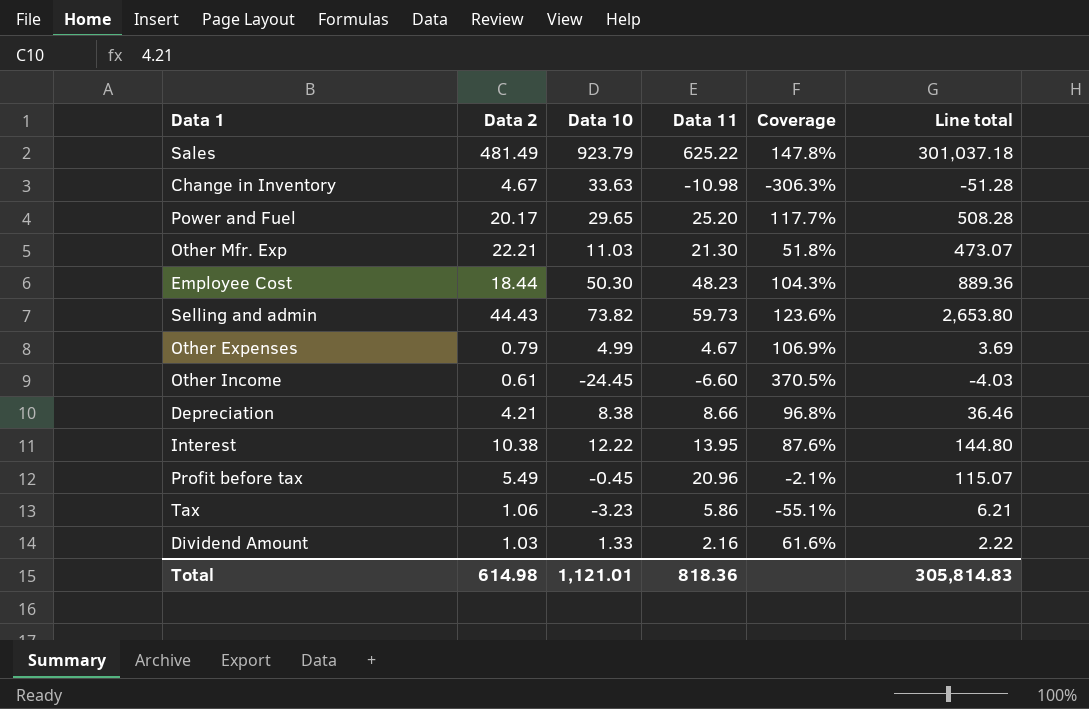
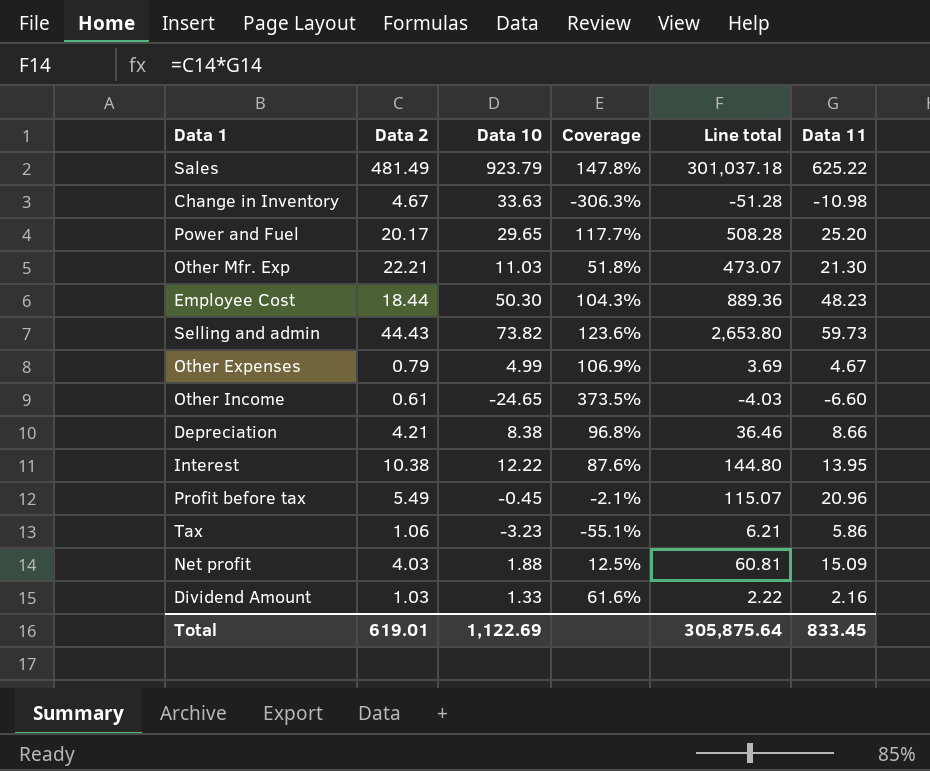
column Data 11 | position: 4 -> 6
Other Income | Data 10: -24.45 -> -24.65
Other Income | Coverage: 370.5% -> 373.5%
row Net profit: none -> 4.03 | 1.88 | 12.5% | 60.81 | 15.09
Total | Data 2: 614.98 -> 619.01
Total | Data 10: 1,121.01 -> 1,122.69
Total | Line total: 305,814.83 -> 305,875.64
Total | Data 11: 818.36 -> 833.45

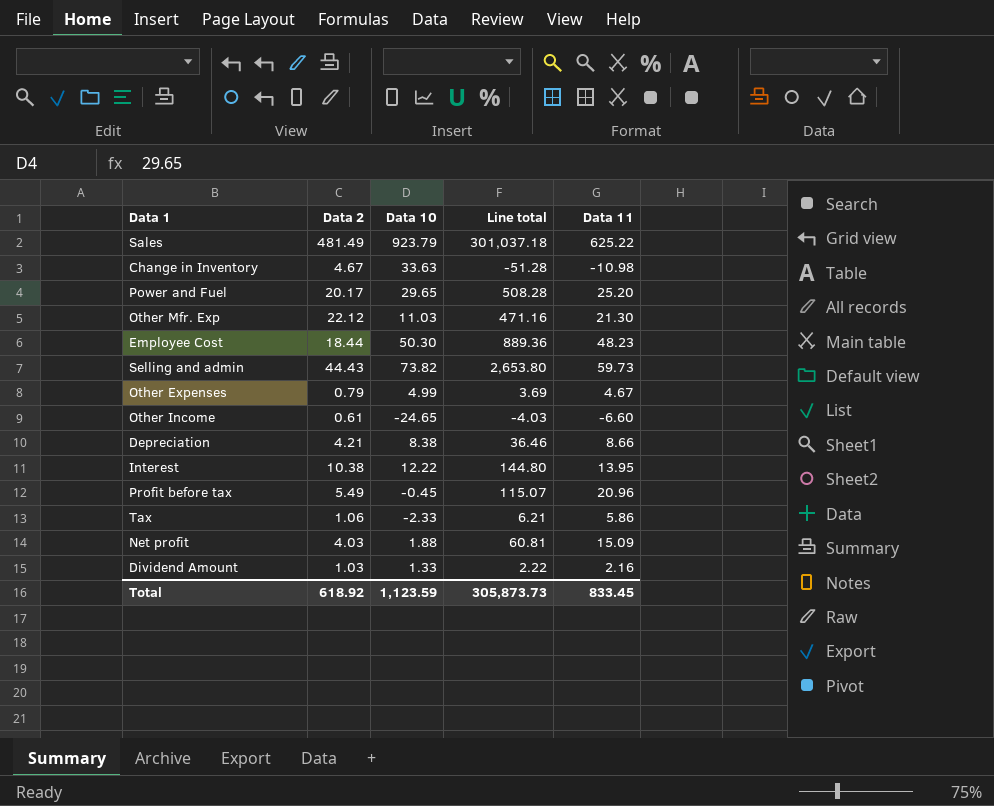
column Coverage | formula: [Data 10] / [Data 11] -> none
Other Mfr. Exp | Data 2: 22.21 -> 22.12
Other Mfr. Exp | Line total: 473.07 -> 471.16
Tax | Data 10: -3.23 -> -2.33
Total | Data 2: 619.01 -> 618.92
Total | Data 10: 1,122.69 -> 1,123.59
Total | Line total: 305,875.64 -> 305,873.73

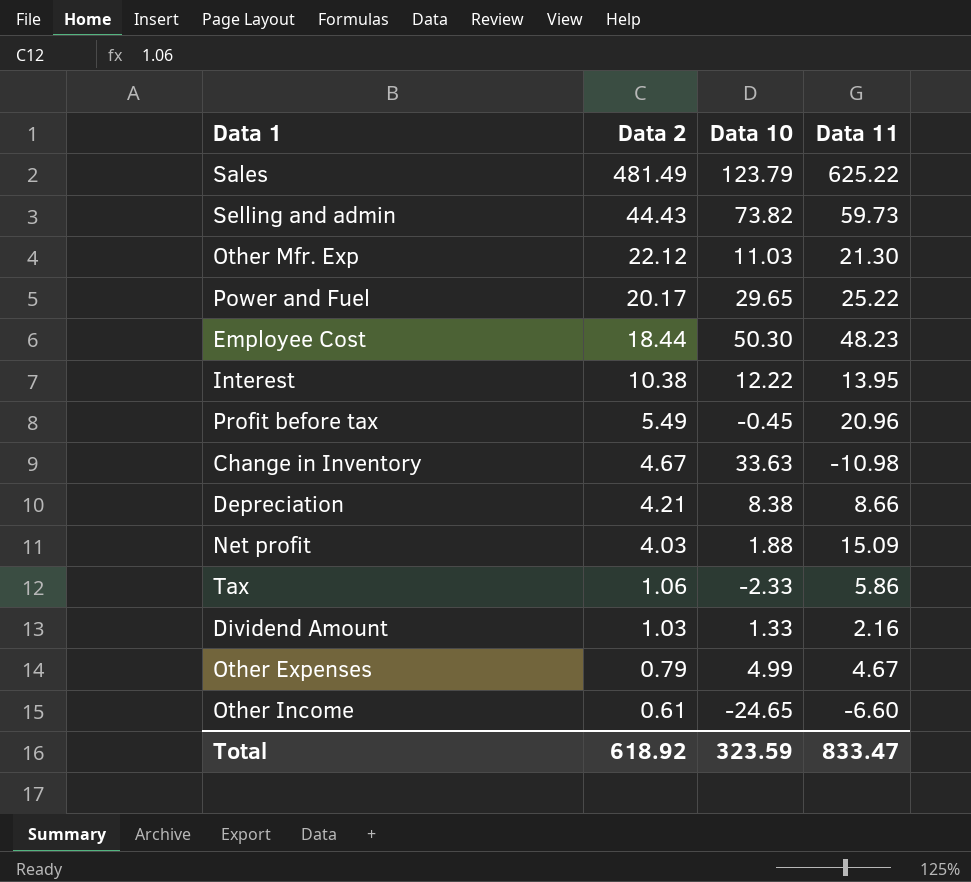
row order: none -> Data 2 descending
column Line total | formula: [Data 2] * [Data 11] -> none
Sales | Data 10: 923.79 -> 123.79
Power and Fuel | Data 11: 25.20 -> 25.22
Total | Data 10: 1,123.59 -> 323.59
Total | Data 11: 833.45 -> 833.47

